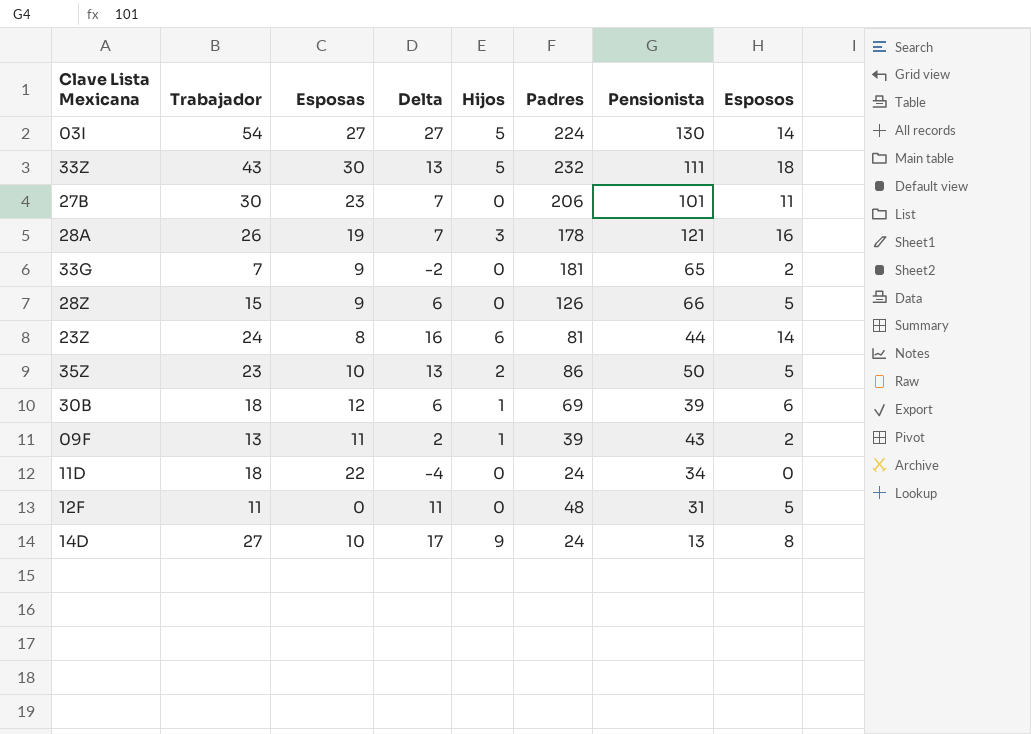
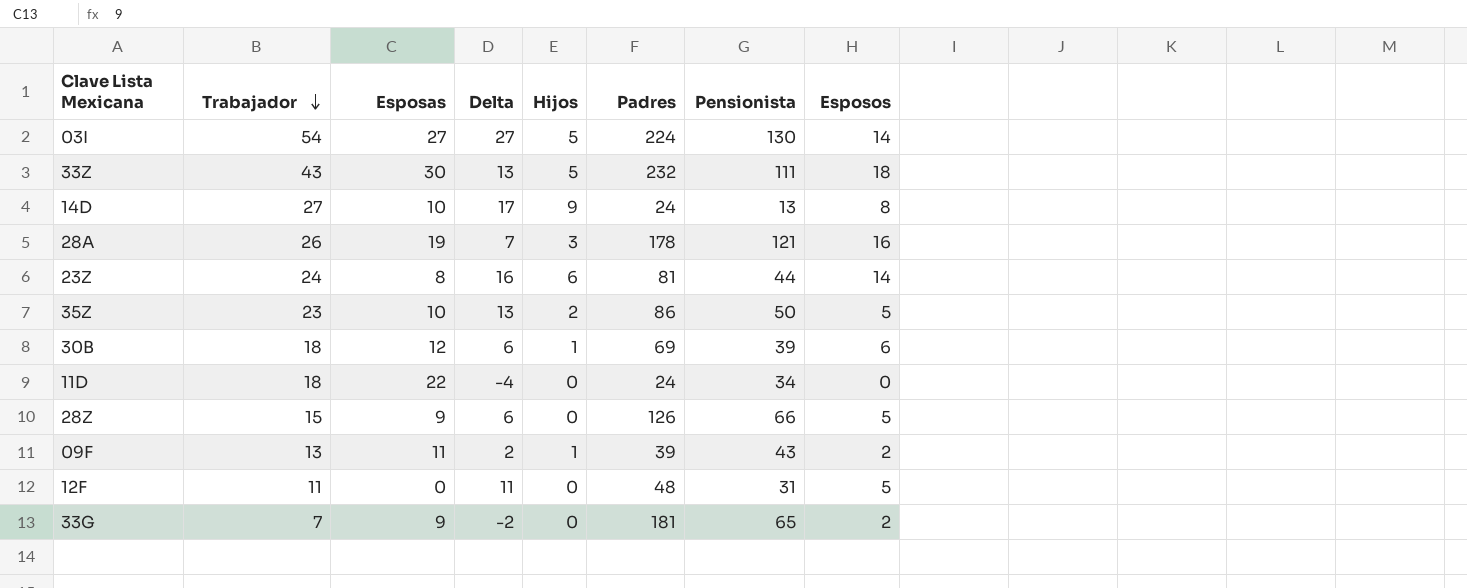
row order: none -> Trabajador descending
row 27B: 30 | 23 | 7 | 0 | 206 | 101 | 11 -> none

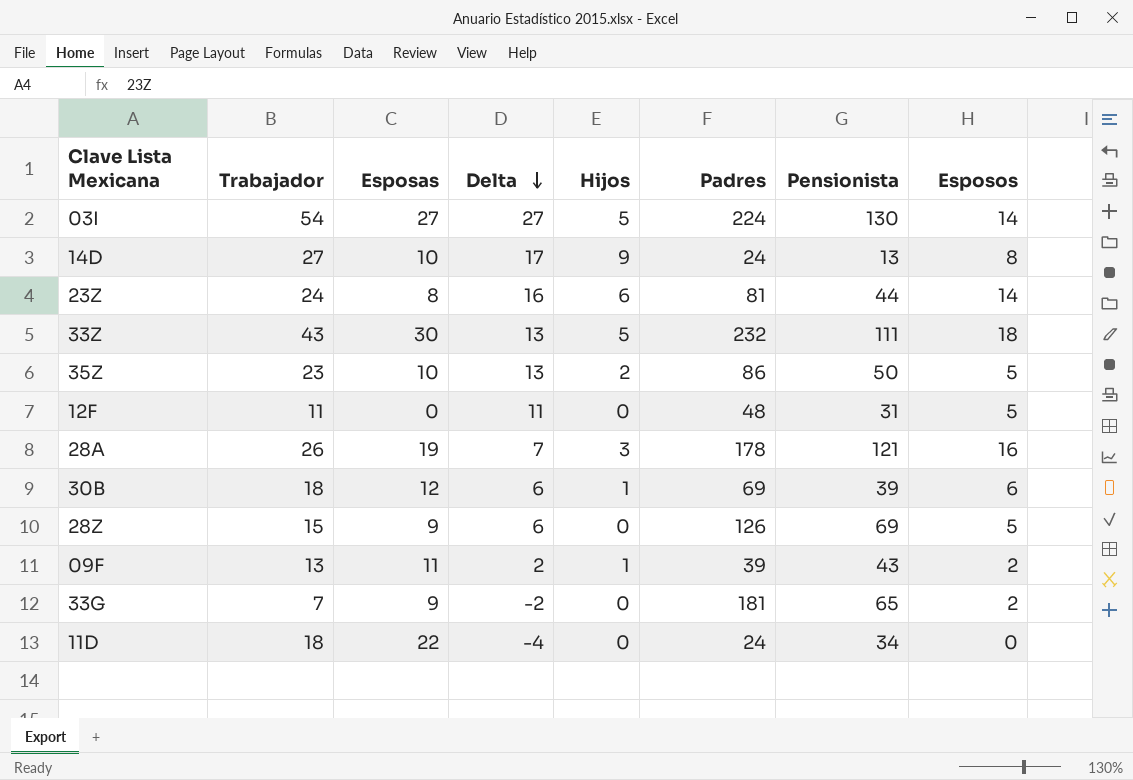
row order: Trabajador descending -> Delta descending
28Z | Pensionista: 66 -> 69

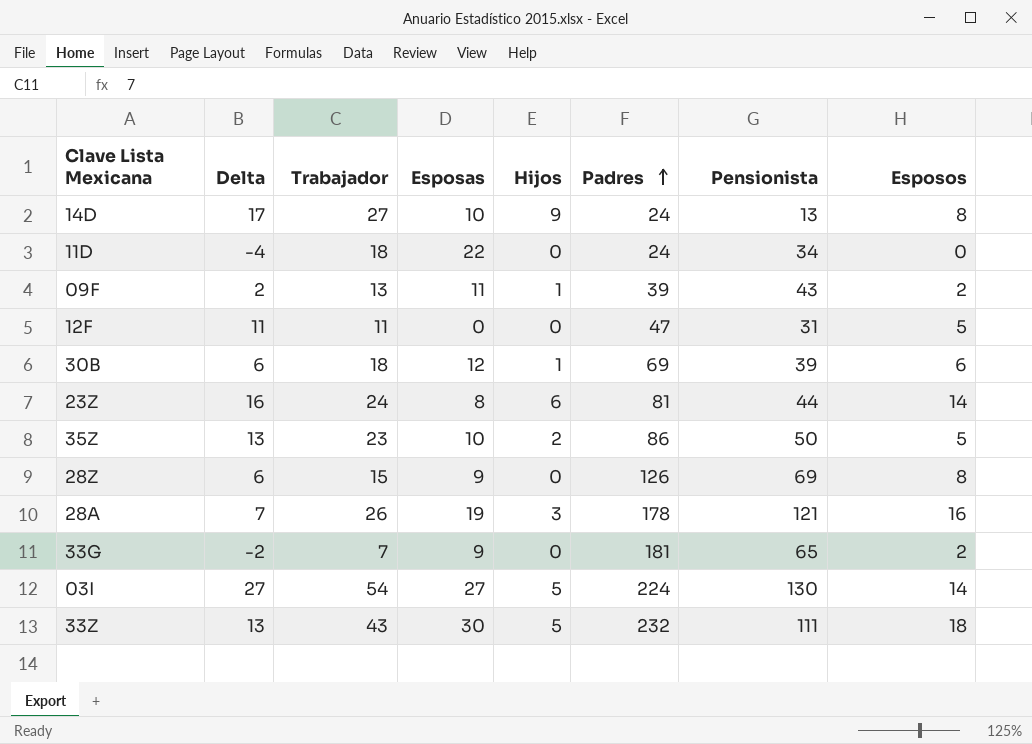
row order: Delta descending -> Padres ascending
column Delta | position: 4 -> 2
12F | Padres: 48 -> 47
28Z | Esposos: 5 -> 8

